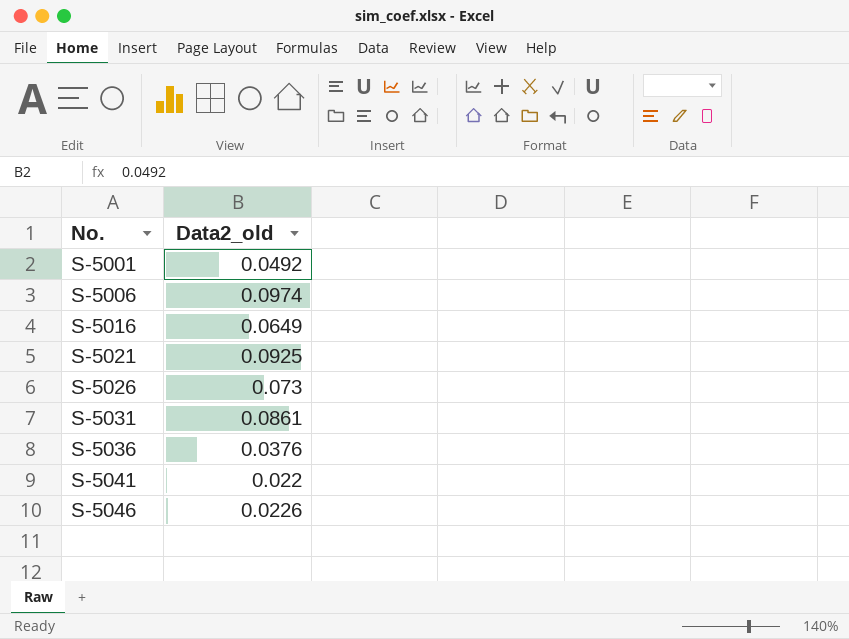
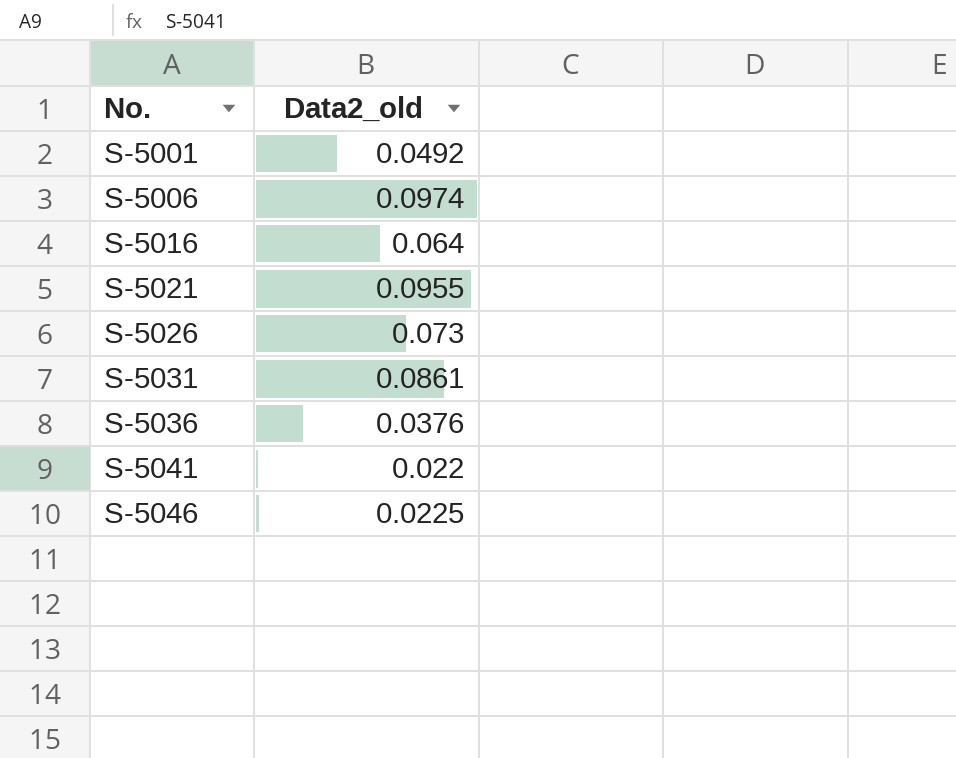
S-5016 | Data2_old: 0.0649 -> 0.064
S-5021 | Data2_old: 0.0925 -> 0.0955
S-5046 | Data2_old: 0.0226 -> 0.0225

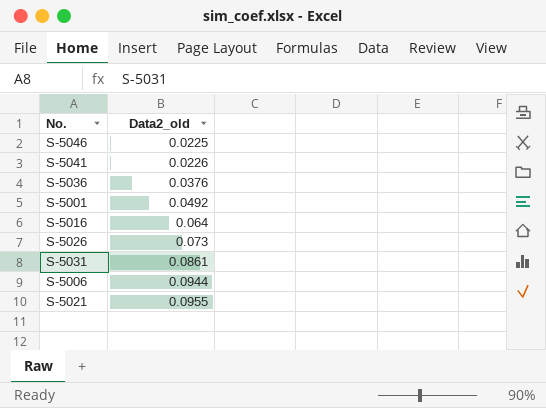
row order: No. ascending -> Data2_old ascending
S-5041 | Data2_old: 0.022 -> 0.0226
S-5006 | Data2_old: 0.0974 -> 0.0944

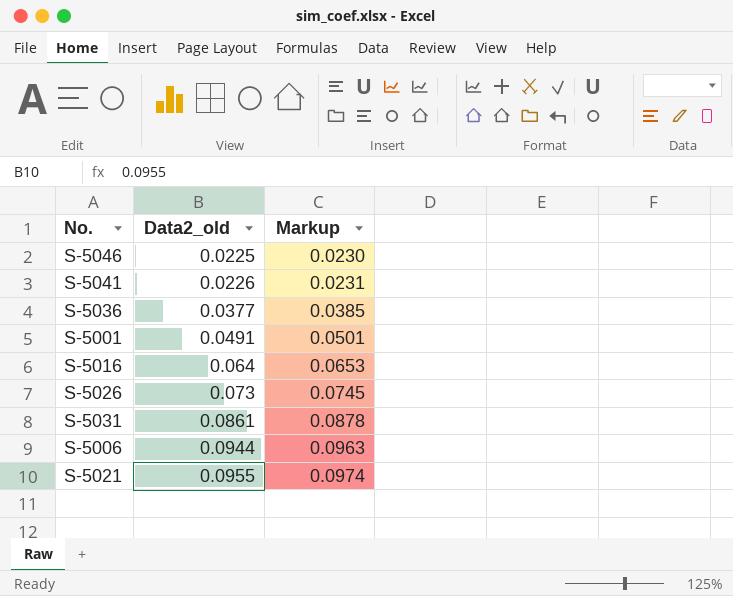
column Markup | formula: none -> [Data2_old] * 1.02
S-5036 | Data2_old: 0.0376 -> 0.0377
S-5001 | Data2_old: 0.0492 -> 0.0491

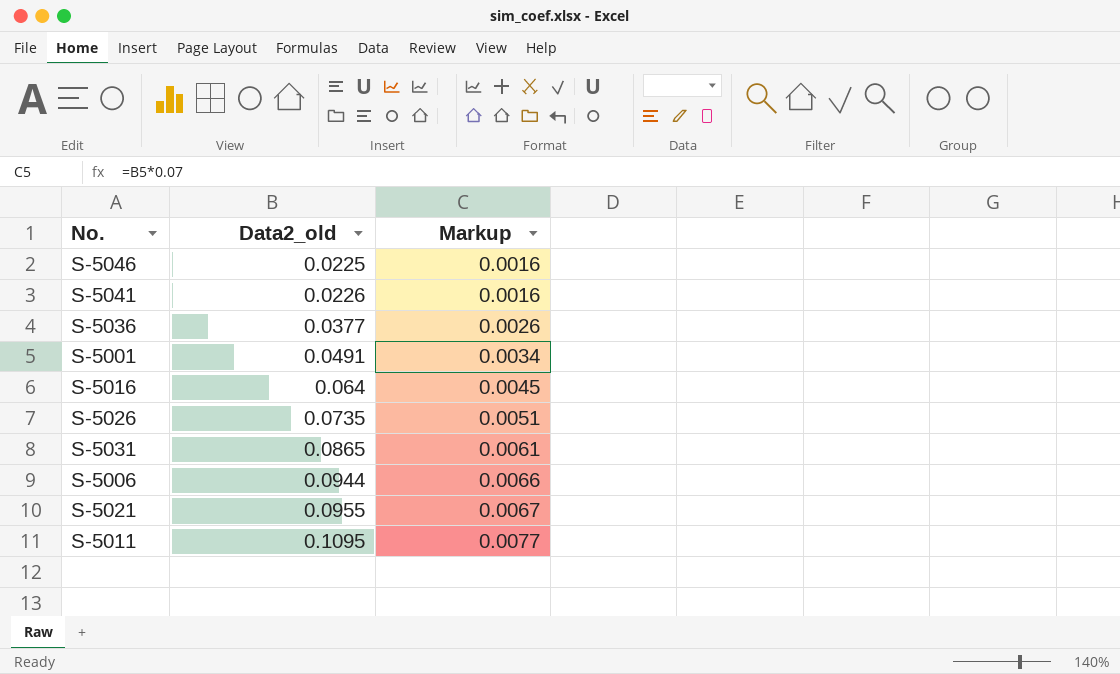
column Markup | formula: [Data2_old] * 1.02 -> [Data2_old] * 0.07
S-5026 | Data2_old: 0.073 -> 0.0735
S-5031 | Data2_old: 0.0861 -> 0.0865
row S-5011: none -> 0.1095 | 0.0077

